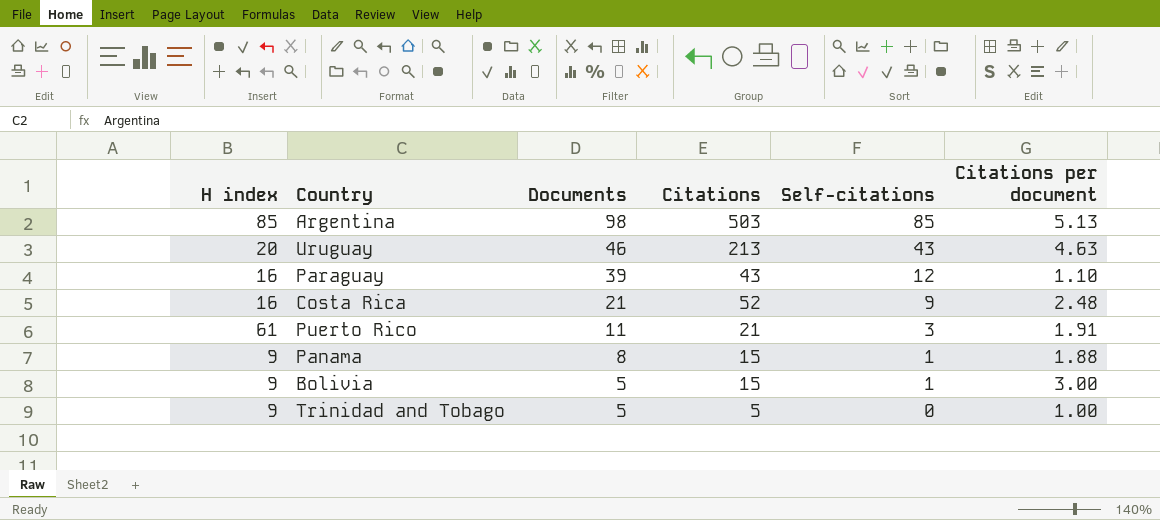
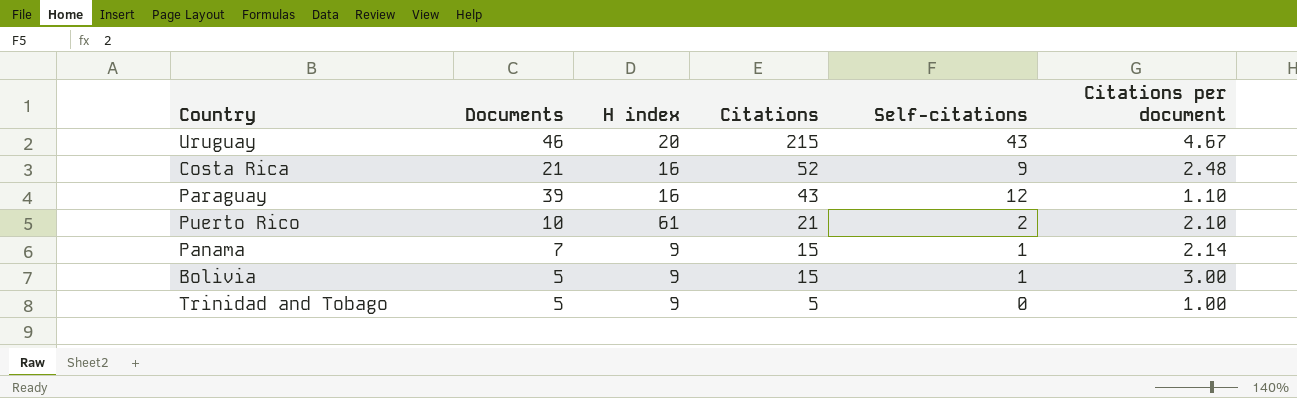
row order: Documents descending -> Citations descending
column H index | position: 1 -> 3
row Argentina: 85 | 98 | 503 | 85 | 5.13 -> none
Uruguay | Citations: 213 -> 215
Uruguay | Citations per document: 4.63 -> 4.67
Puerto Rico | Documents: 11 -> 10
Puerto Rico | Self-citations: 3 -> 2
Puerto Rico | Citations per document: 1.91 -> 2.10
Panama | Documents: 8 -> 7
Panama | Citations per document: 1.88 -> 2.14

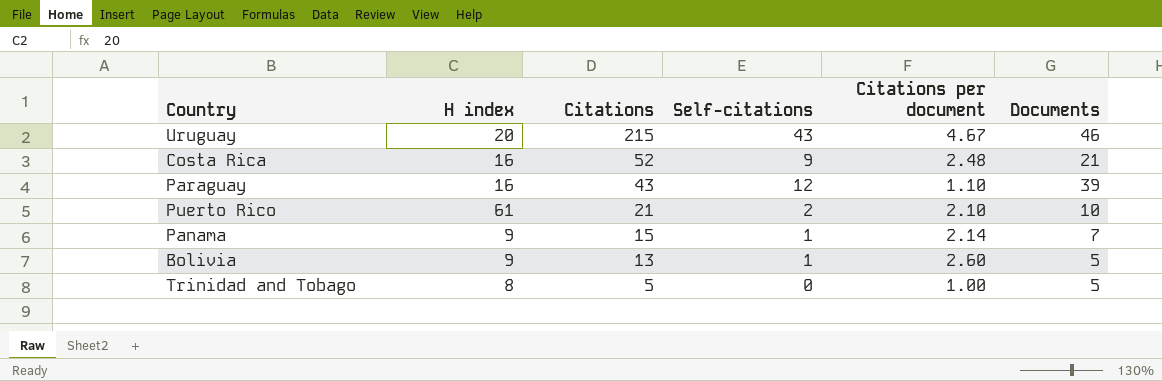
column Documents | position: 2 -> 6
Bolivia | Citations: 15 -> 13
Bolivia | Citations per document: 3.00 -> 2.60
Trinidad and Tobago | H index: 9 -> 8

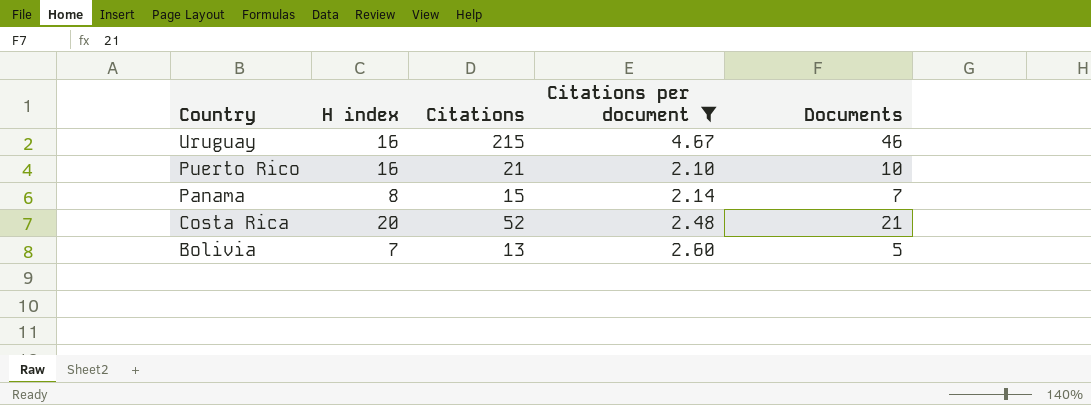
filter: none -> Citations per document >= 2.10
row order: Citations descending -> Country descending
column Self-citations | position: 4 -> none
Uruguay | H index: 20 -> 16
Puerto Rico | H index: 61 -> 16
Panama | H index: 9 -> 8
Costa Rica | H index: 16 -> 20
Bolivia | H index: 9 -> 7

